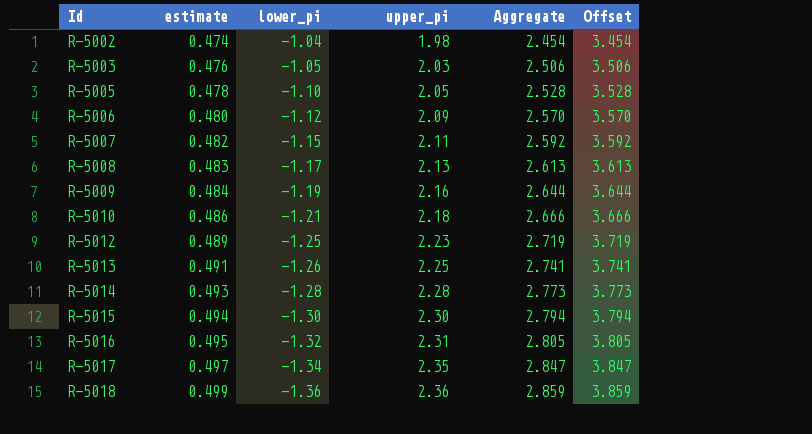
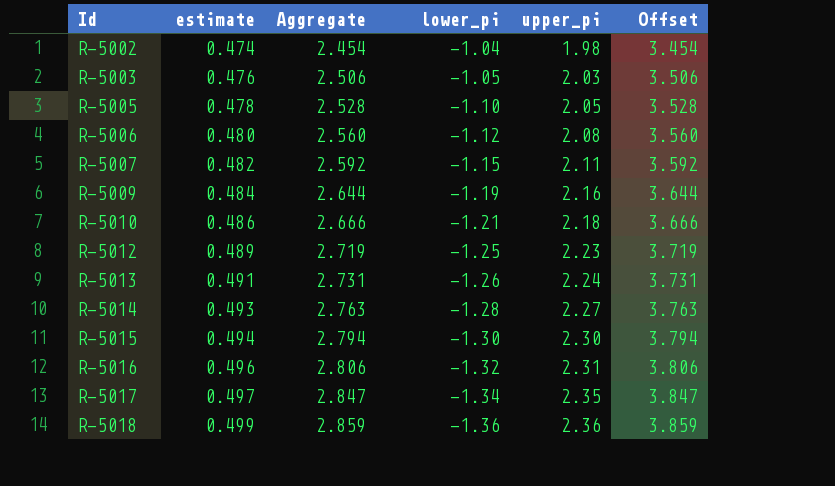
column Aggregate | position: 5 -> 3
row R-5008: 0.483 | -1.17 | 2.13 | 2.613 | 3.613 -> none
R-5006 | Aggregate: 2.570 -> 2.560
R-5006 | upper_pi: 2.09 -> 2.08
R-5006 | Offset: 3.570 -> 3.560
R-5013 | Aggregate: 2.741 -> 2.731
R-5013 | upper_pi: 2.25 -> 2.24
R-5013 | Offset: 3.741 -> 3.731
R-5014 | Aggregate: 2.773 -> 2.763
R-5014 | upper_pi: 2.28 -> 2.27
R-5014 | Offset: 3.773 -> 3.763
R-5016 | estimate: 0.495 -> 0.496
R-5016 | Aggregate: 2.805 -> 2.806
R-5016 | Offset: 3.805 -> 3.806

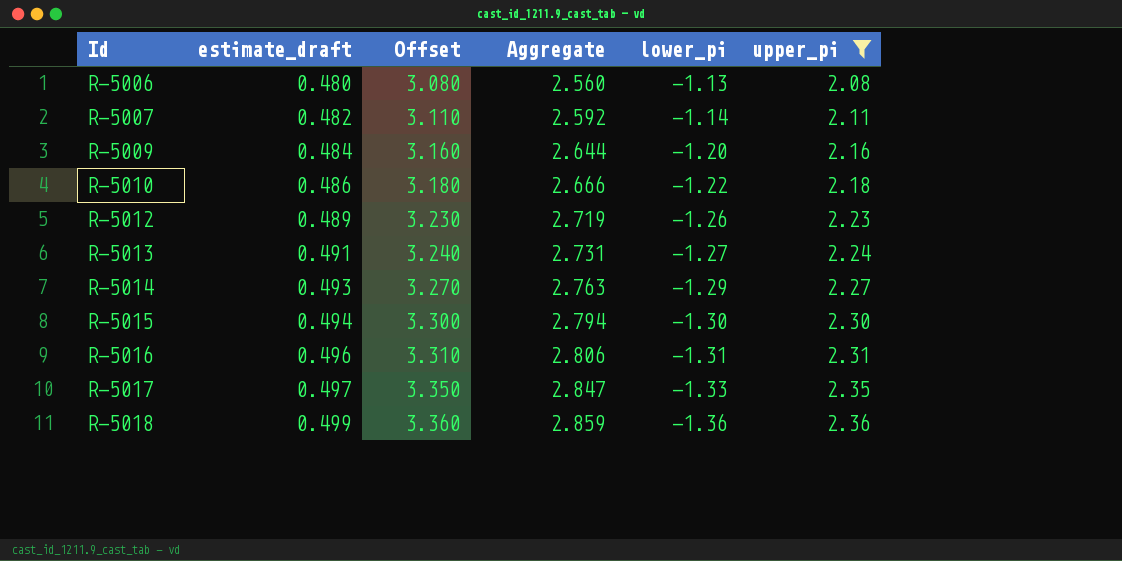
filter: none -> upper_pi >= 2.08
column name: estimate -> estimate_draft
column Offset | formula: [Aggregate] + 1 -> [upper_pi] + 1
column Offset | position: 6 -> 3
R-5006 | lower_pi: -1.12 -> -1.13
R-5007 | lower_pi: -1.15 -> -1.14
R-5009 | lower_pi: -1.19 -> -1.20
R-5010 | lower_pi: -1.21 -> -1.22
R-5012 | lower_pi: -1.25 -> -1.26
R-5013 | lower_pi: -1.26 -> -1.27
R-5014 | lower_pi: -1.28 -> -1.29
R-5016 | lower_pi: -1.32 -> -1.31
R-5017 | lower_pi: -1.34 -> -1.33

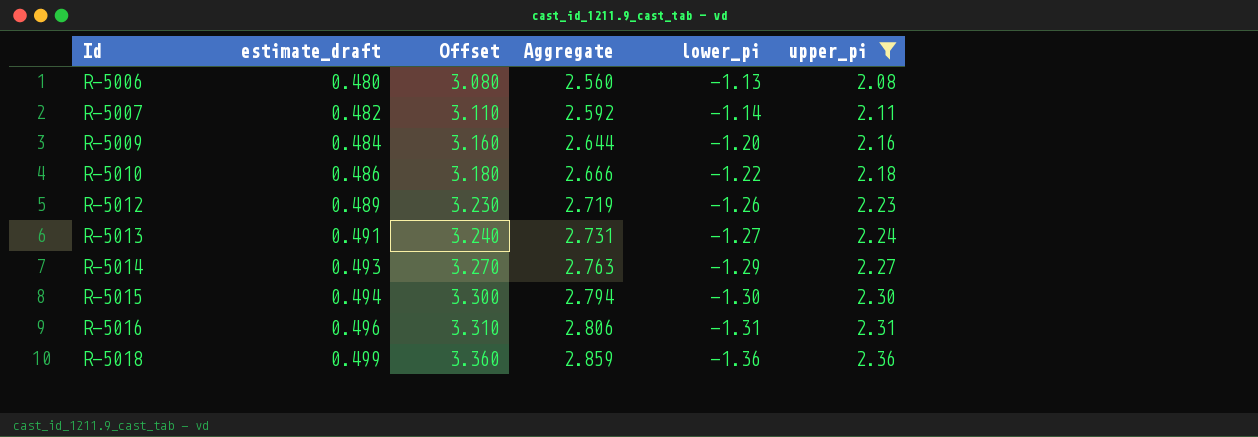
row R-5017: 0.497 | 3.350 | 2.847 | -1.33 | 2.35 -> none

